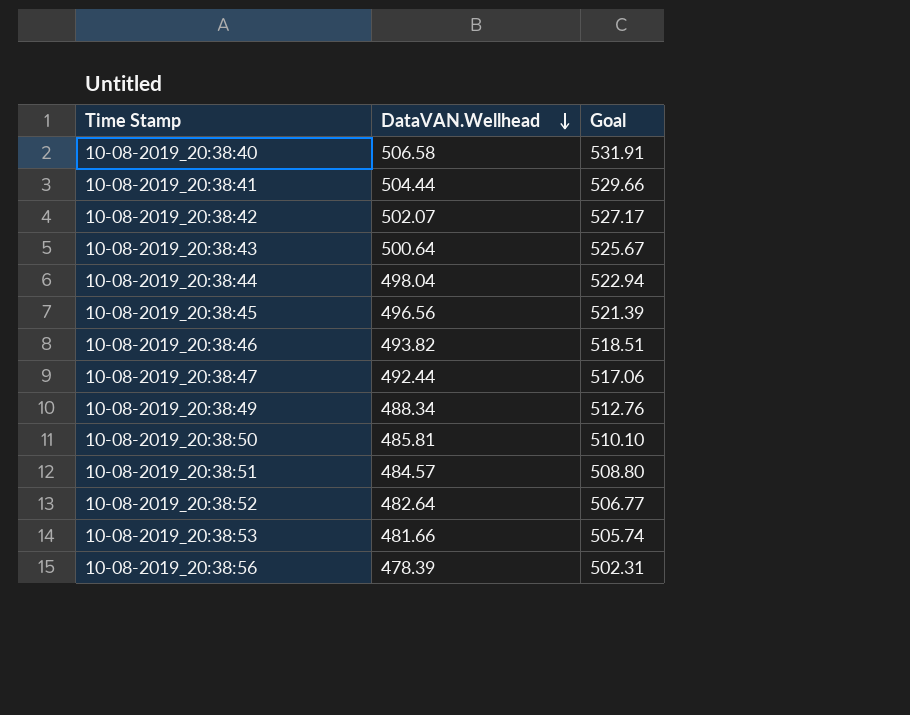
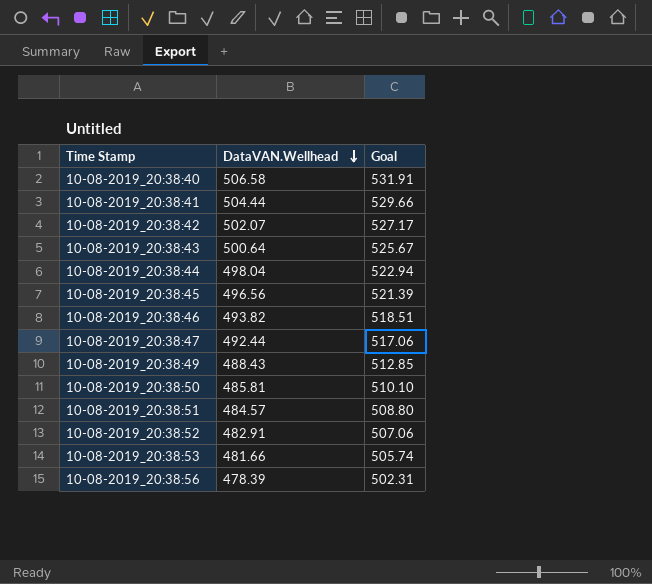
10-08-2019_20:38:49 | DataVAN.Wellhead: 488.34 -> 488.43
10-08-2019_20:38:49 | Goal: 512.76 -> 512.85
10-08-2019_20:38:52 | DataVAN.Wellhead: 482.64 -> 482.91
10-08-2019_20:38:52 | Goal: 506.77 -> 507.06

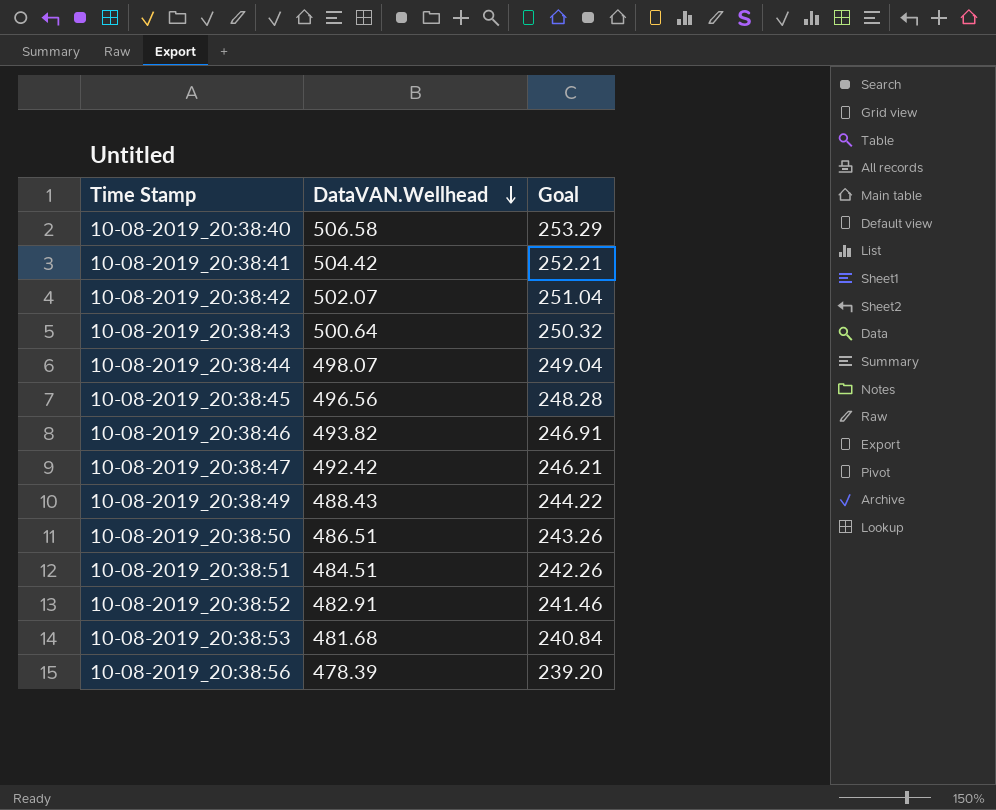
column Goal | formula: [DataVAN.Wellhead] * 1.05 -> [DataVAN.Wellhead] * 0.5
10-08-2019_20:38:41 | DataVAN.Wellhead: 504.44 -> 504.42
10-08-2019_20:38:44 | DataVAN.Wellhead: 498.04 -> 498.07
10-08-2019_20:38:47 | DataVAN.Wellhead: 492.44 -> 492.42
10-08-2019_20:38:50 | DataVAN.Wellhead: 485.81 -> 486.51
10-08-2019_20:38:51 | DataVAN.Wellhead: 484.57 -> 484.51
10-08-2019_20:38:53 | DataVAN.Wellhead: 481.66 -> 481.68

